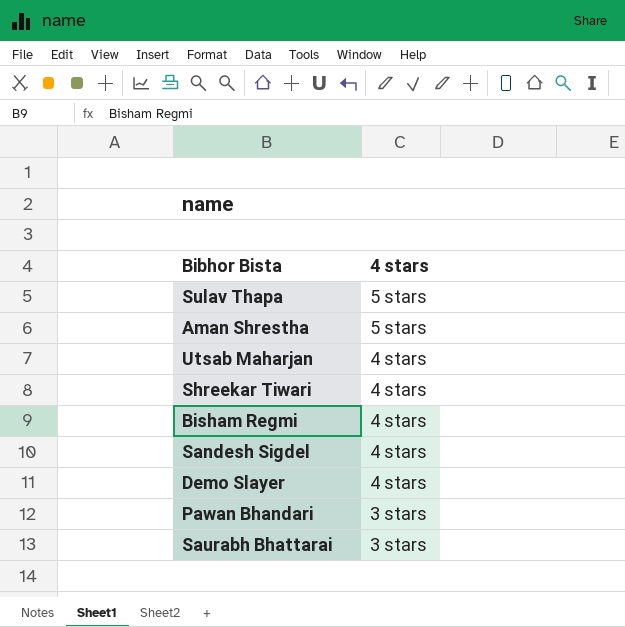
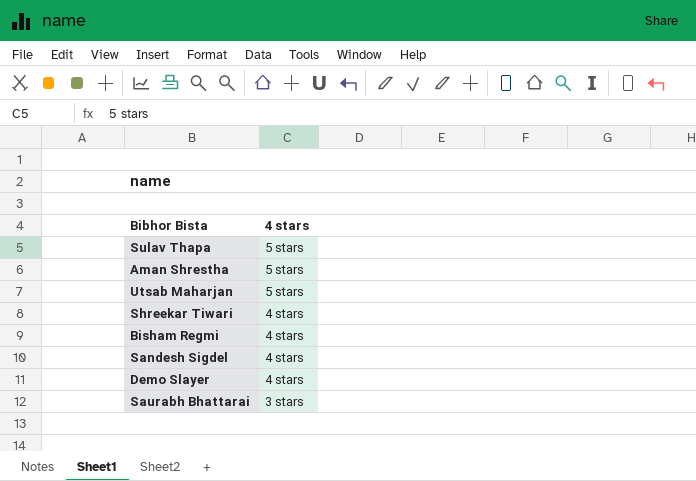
row Pawan Bhandari: 3 stars -> none
Utsab Maharjan | 4 stars: 4 stars -> 5 stars

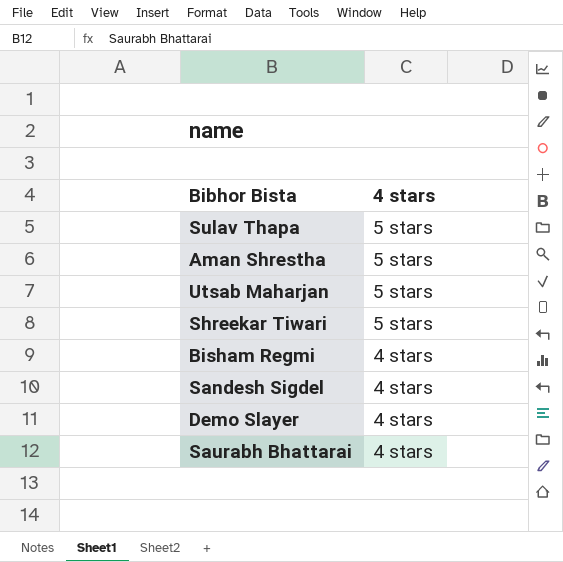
Shreekar Tiwari | 4 stars: 4 stars -> 5 stars
Saurabh Bhattarai | 4 stars: 3 stars -> 4 stars

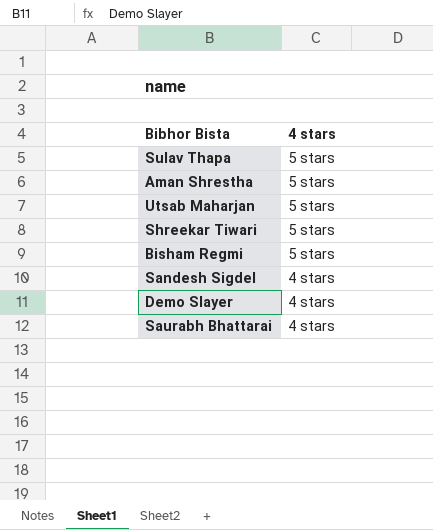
Bisham Regmi | 4 stars: 4 stars -> 5 stars

